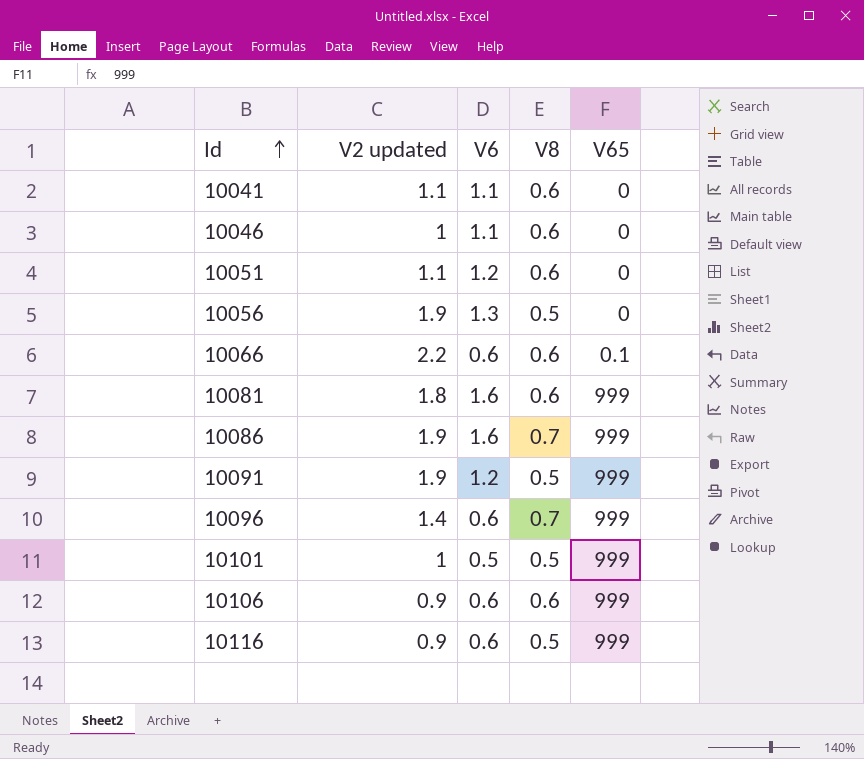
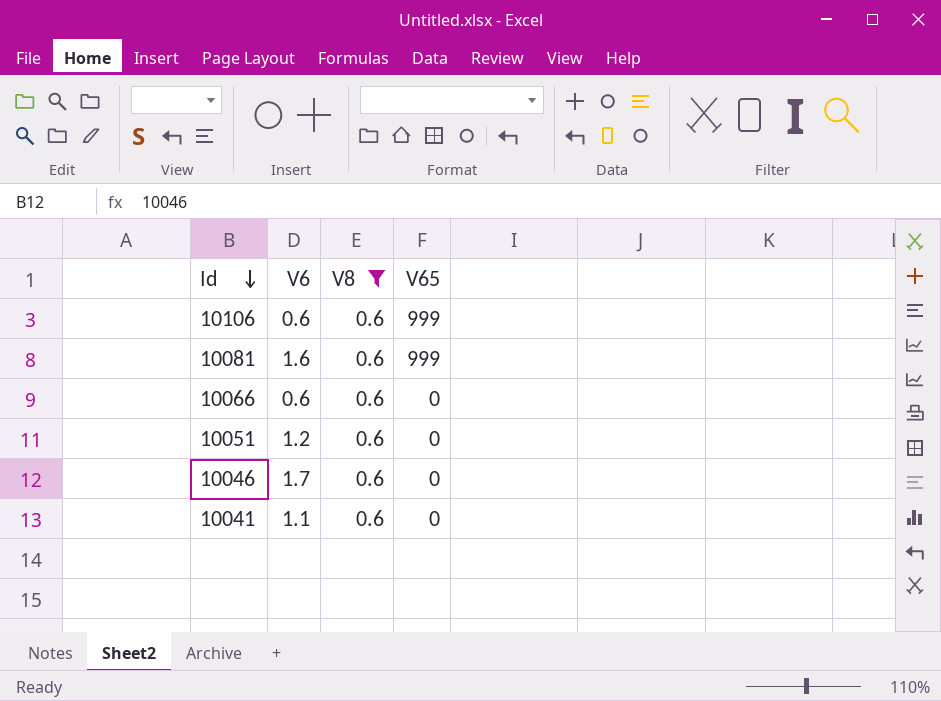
filter: none -> V8 = 0.6
row order: Id ascending -> Id descending
column V2 updated | position: 2 -> none
10066 | V65: 0.1 -> 0
10046 | V6: 1.1 -> 1.7

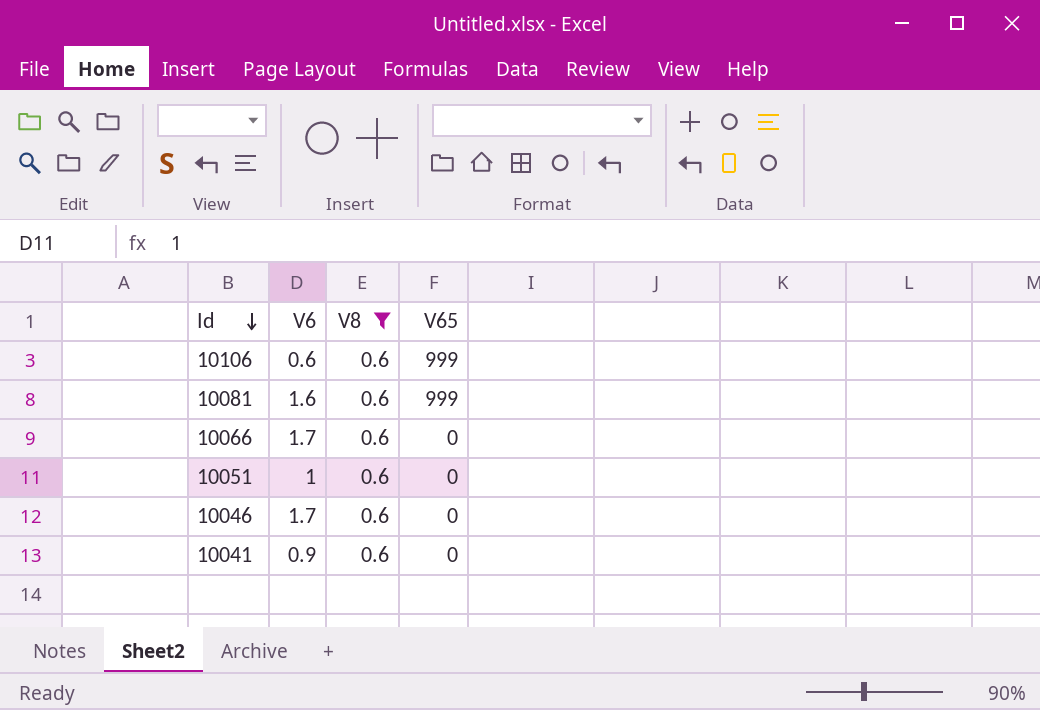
10066 | V6: 0.6 -> 1.7
10051 | V6: 1.2 -> 1
10041 | V6: 1.1 -> 0.9

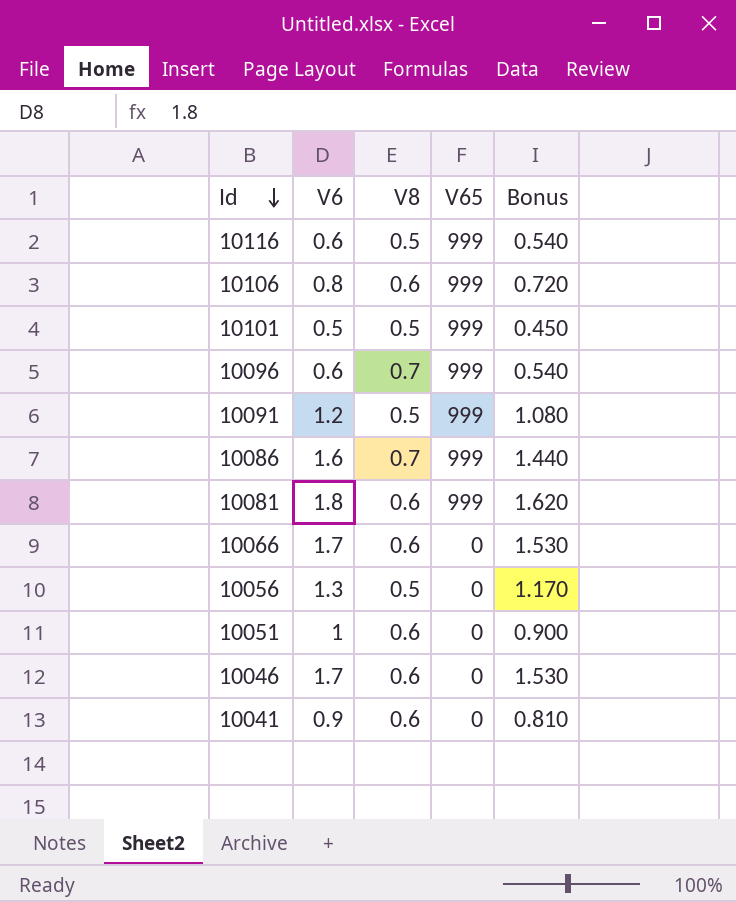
filter: V8 = 0.6 -> none
column Bonus | formula: none -> [V6] * 0.9
10106 | V6: 0.6 -> 0.8
10081 | V6: 1.6 -> 1.8

